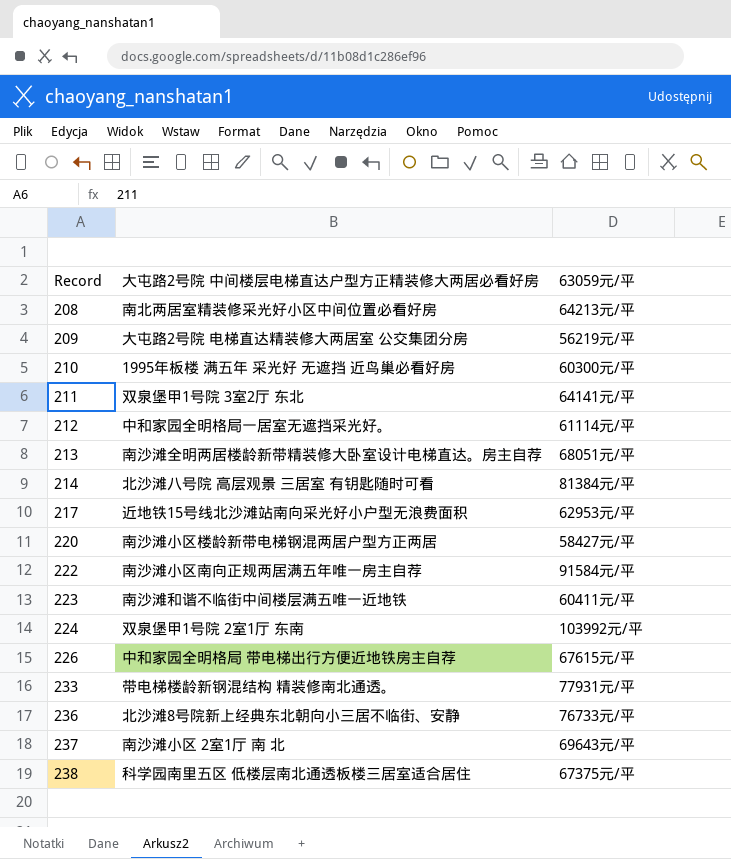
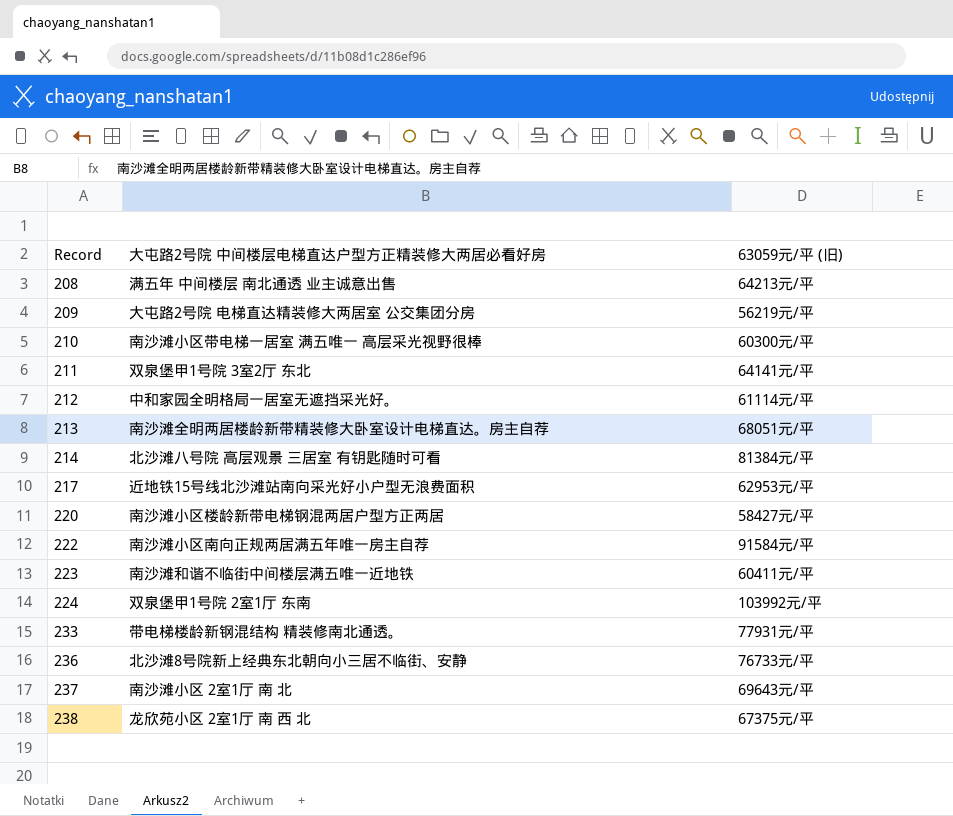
column name: 63059元/平 -> 63059元/平 (旧)
row 226: 中和家园全明格局 带电梯出行方便近地铁房主自荐 | 67615元/平 -> none
208 | 大屯路2号院 中间楼层电梯直达户型方正精装修大两居必看好房: 南北两居室精装修采光好小区中间位置必看好房 -> 满五年 中间楼层 南北通透 业主诚意出售
210 | 大屯路2号院 中间楼层电梯直达户型方正精装修大两居必看好房: 1995年板楼 满五年 采光好 无遮挡 近鸟巢必看好房 -> 南沙滩小区带电梯一居室 满五唯一 高层采光视野很棒
238 | 大屯路2号院 中间楼层电梯直达户型方正精装修大两居必看好房: 科学园南里五区 低楼层南北通透板楼三居室适合居住 -> 龙欣苑小区 2室1厅 南 西 北

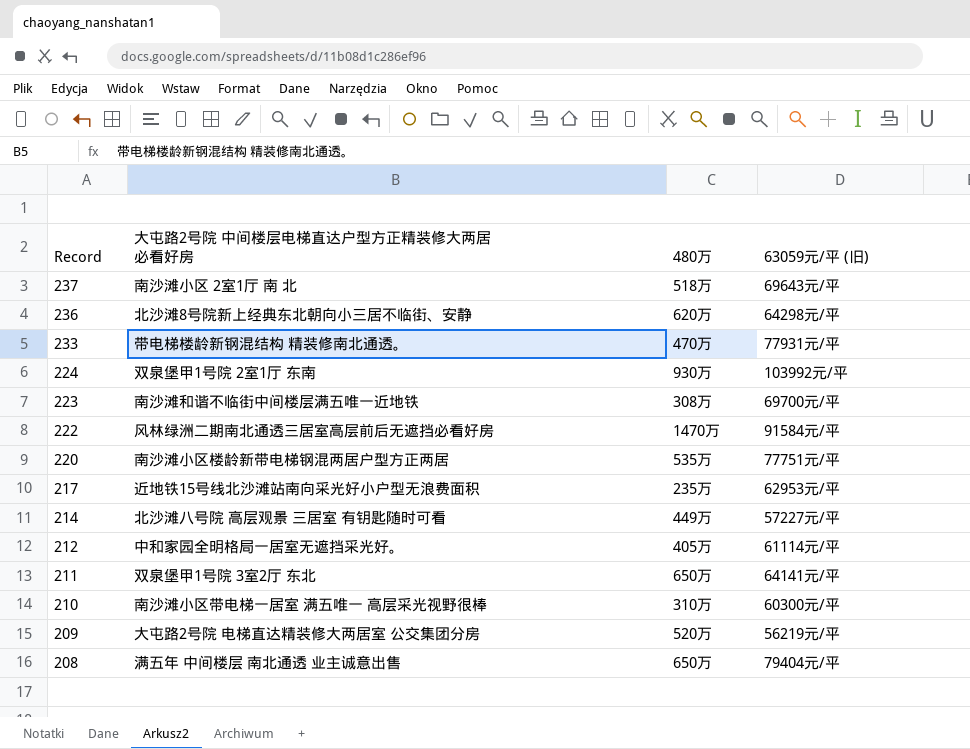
row order: Record ascending -> Record descending
column 480万 | position: none -> 3
row 213: 南沙滩全明两居楼龄新带精装修大卧室设计电梯直达。房主自荐 | 68051元/平 -> none
row 238: 龙欣苑小区 2室1厅 南 西 北 | 67375元/平 -> none
236 | 63059元/平 (旧): 76733元/平 -> 64298元/平
223 | 63059元/平 (旧): 60411元/平 -> 69700元/平
222 | 大屯路2号院 中间楼层电梯直达户型方正精装修大两居必看好房: 南沙滩小区南向正规两居满五年唯一房主自荐 -> 风林绿洲二期南北通透三居室高层前后无遮挡必看好房
220 | 63059元/平 (旧): 58427元/平 -> 77751元/平
214 | 63059元/平 (旧): 81384元/平 -> 57227元/平
208 | 63059元/平 (旧): 64213元/平 -> 79404元/平

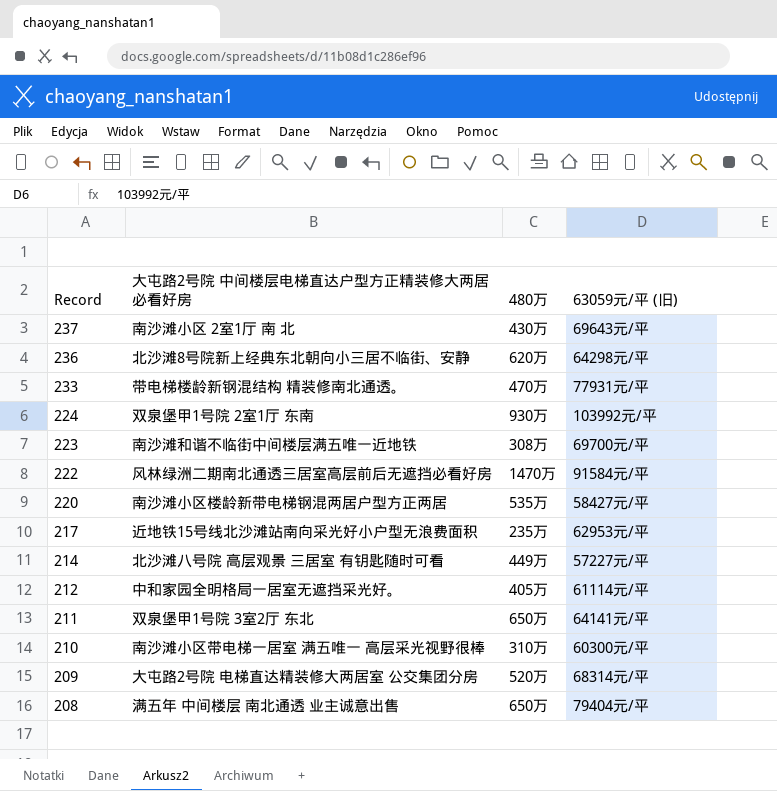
237 | 480万: 518万 -> 430万
220 | 63059元/平 (旧): 77751元/平 -> 58427元/平
209 | 63059元/平 (旧): 56219元/平 -> 68314元/平

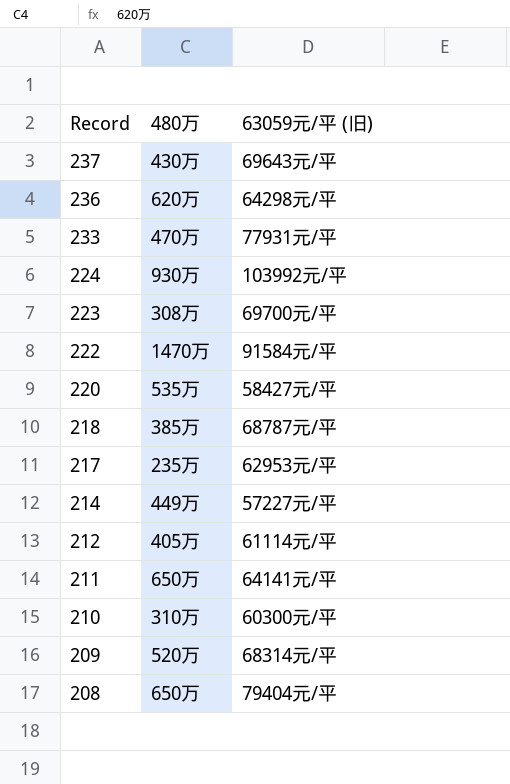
column 大屯路2号院 中间楼层电梯直达户型方正精装修大两居必看好房 | position: 2 -> none
row 218: none -> 385万 | 68787元/平

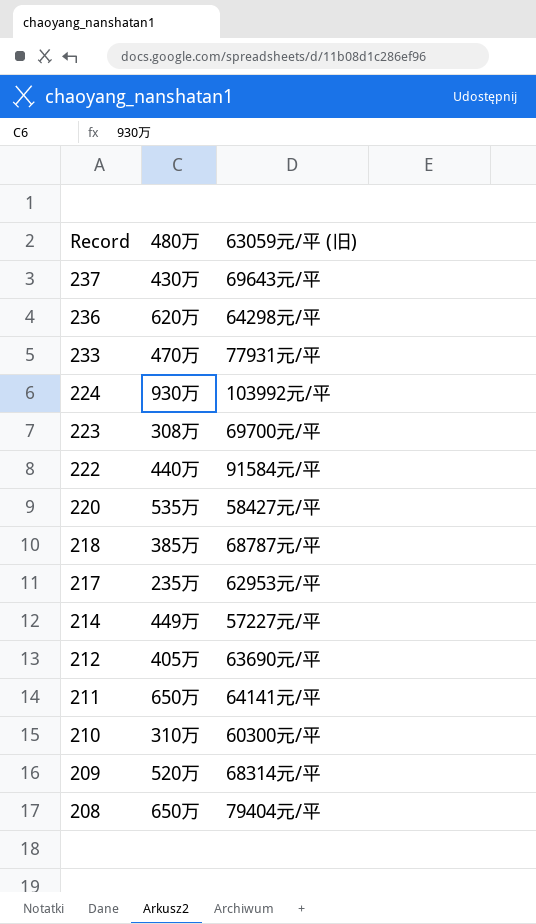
222 | 480万: 1470万 -> 440万
212 | 63059元/平 (旧): 61114元/平 -> 63690元/平

